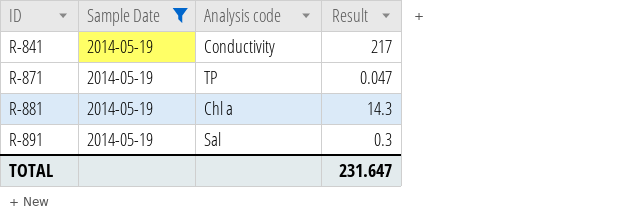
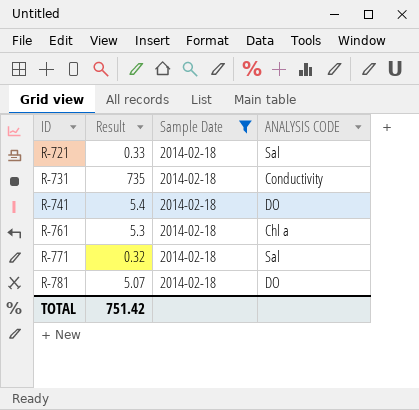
filter: Sample Date = 2014-05-19 -> Sample Date = 2014-02-18
column Result | position: 4 -> 2
column name: Analysis code -> ANALYSIS CODE
TOTAL | Result: 231.647 -> 751.42

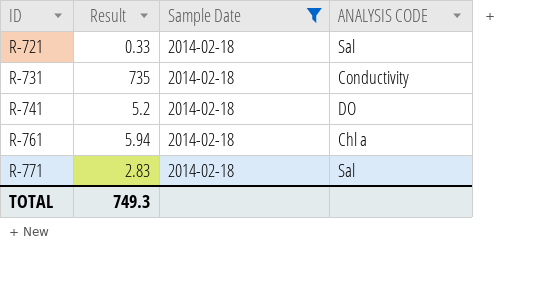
row R-781: 5.07 | 2014-02-18 | DO -> none
R-741 | Result: 5.4 -> 5.2
R-761 | Result: 5.3 -> 5.94
R-771 | Result: 0.32 -> 2.83
TOTAL | Result: 751.42 -> 749.3

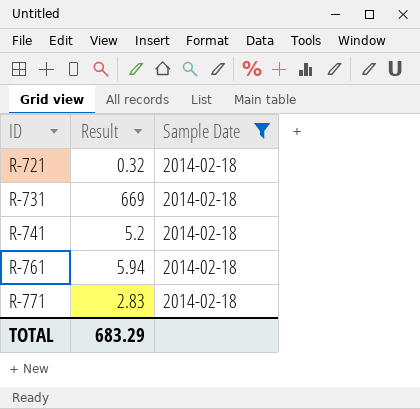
column ANALYSIS CODE | position: 4 -> none
R-721 | Result: 0.33 -> 0.32
R-731 | Result: 735 -> 669
TOTAL | Result: 749.3 -> 683.29

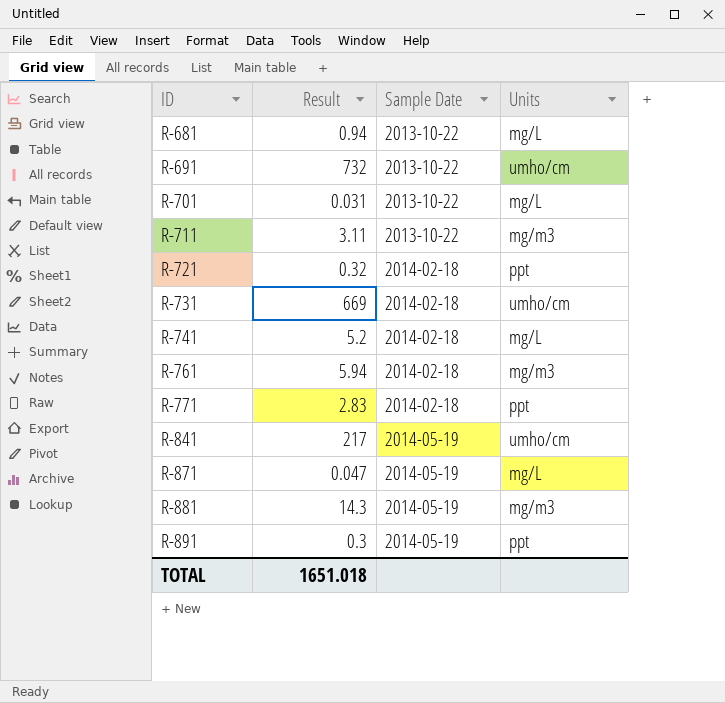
filter: Sample Date = 2014-02-18 -> none
column Units | position: none -> 4
TOTAL | Result: 683.29 -> 1651.018

